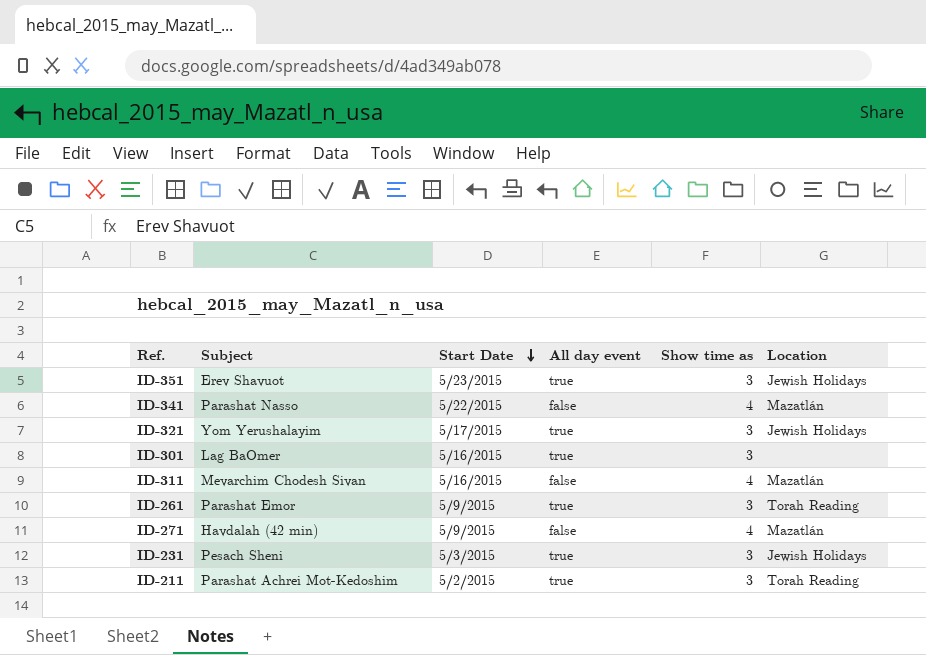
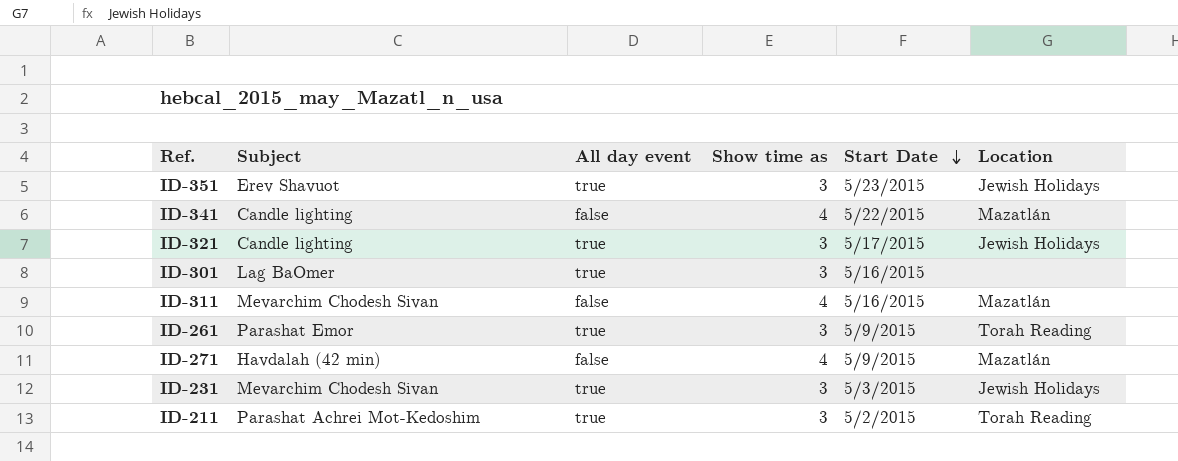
column Start Date | position: 3 -> 5
ID-341 | Subject: Parashat Nasso -> Candle lighting
ID-321 | Subject: Yom Yerushalayim -> Candle lighting
ID-231 | Subject: Pesach Sheni -> Mevarchim Chodesh Sivan

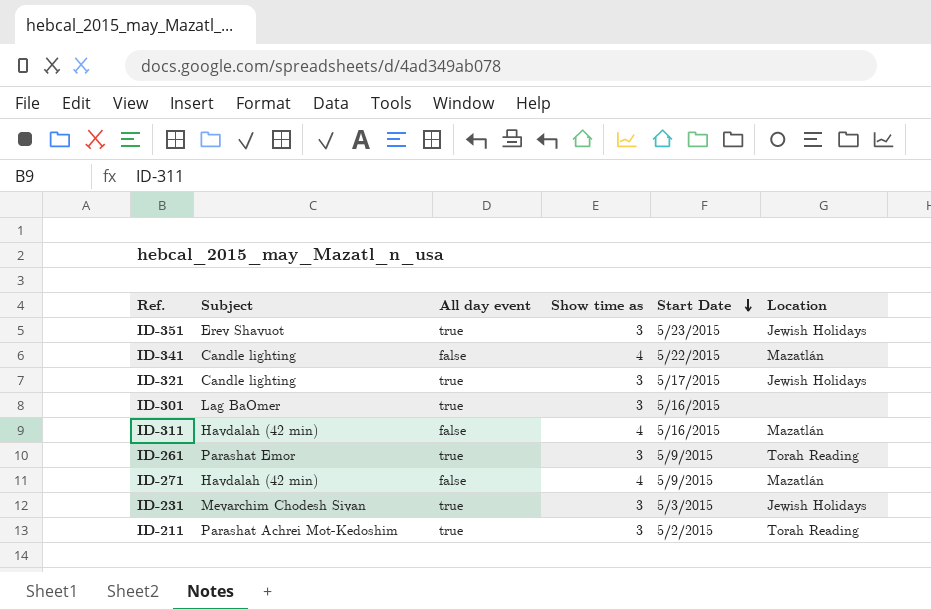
ID-311 | Subject: Mevarchim Chodesh Sivan -> Havdalah (42 min)

